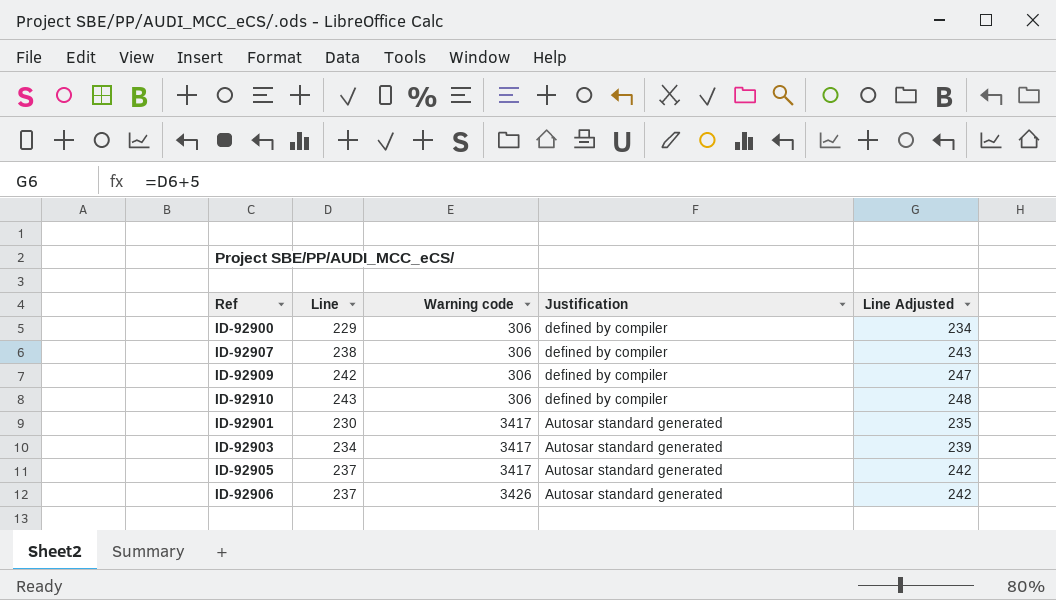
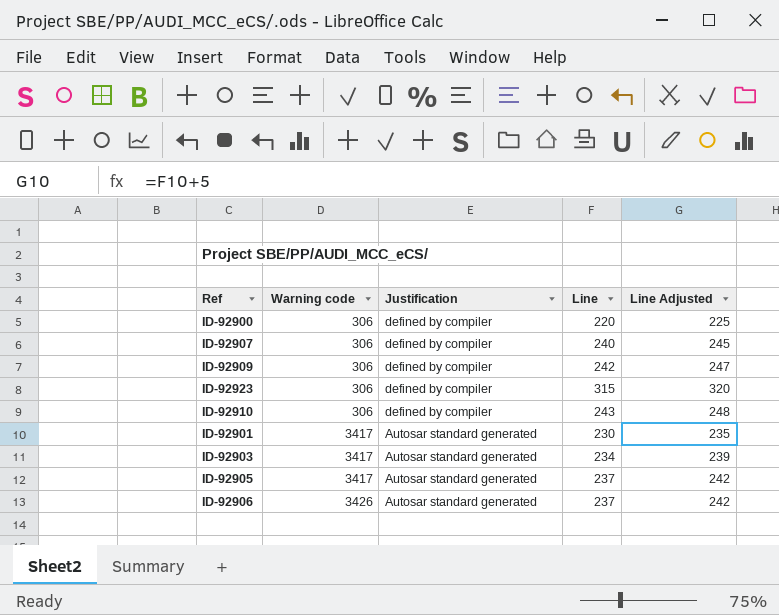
column Line | position: 2 -> 4
ID-92900 | Line: 229 -> 220
ID-92900 | Line Adjusted: 234 -> 225
ID-92907 | Line: 238 -> 240
ID-92907 | Line Adjusted: 243 -> 245
row ID-92923: none -> 306 | defined by compiler | 315 | 320

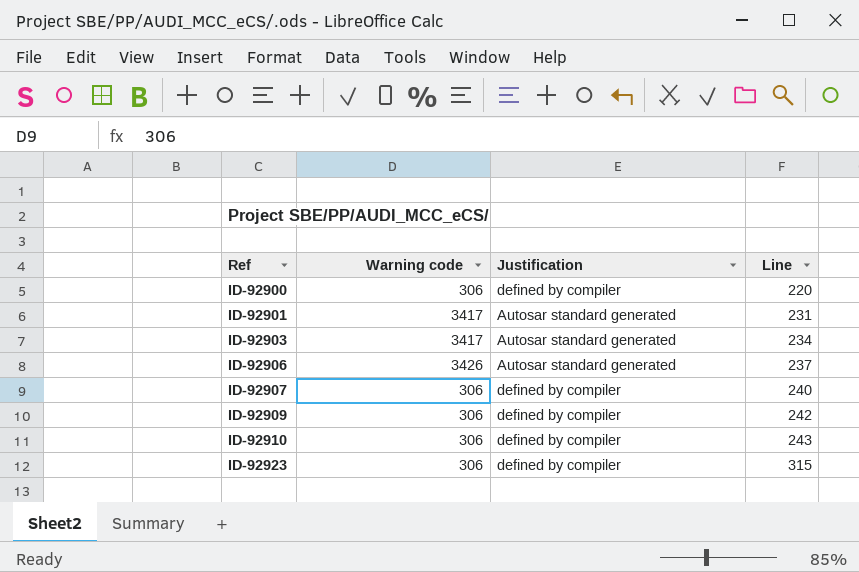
row order: Warning code ascending -> Ref ascending
column Line Adjusted | formula: [Line] + 5 -> none
row ID-92905: 3417 | Autosar standard generated | 237 | 242 -> none
ID-92901 | Line: 230 -> 231

